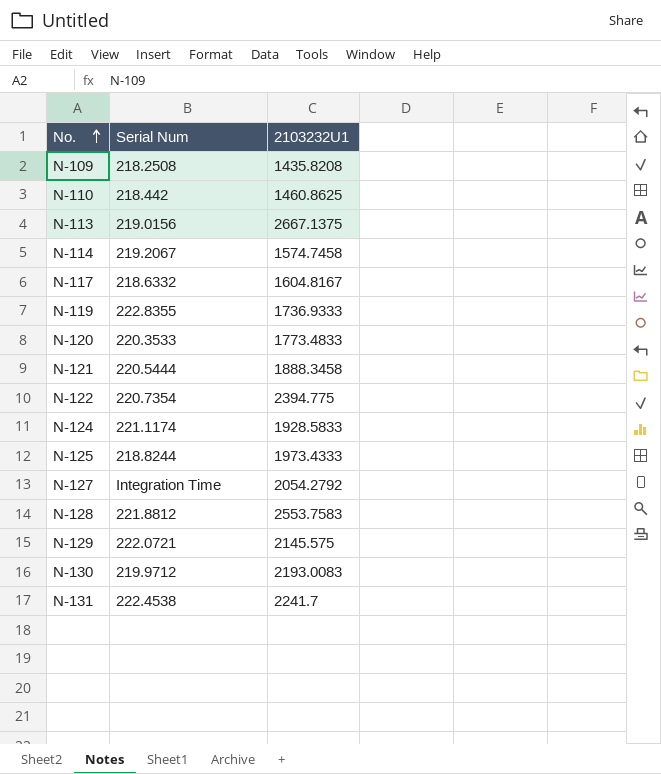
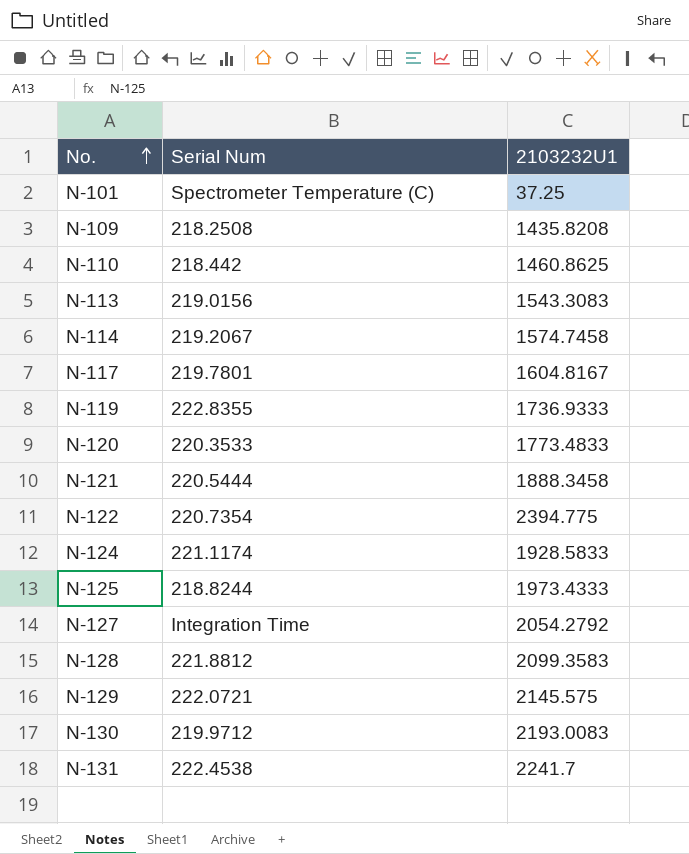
row N-101: none -> Spectrometer Temperature (C) | 37.25
N-113 | 2103232U1: 2667.1375 -> 1543.3083
N-117 | Serial Num: 218.6332 -> 219.7801
N-128 | 2103232U1: 2553.7583 -> 2099.3583

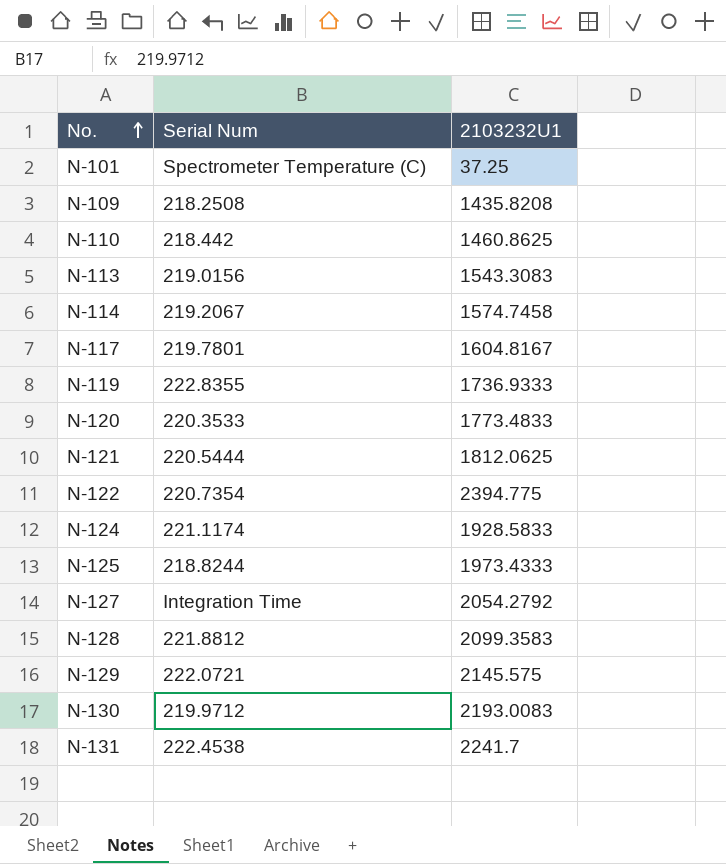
N-121 | 2103232U1: 1888.3458 -> 1812.0625

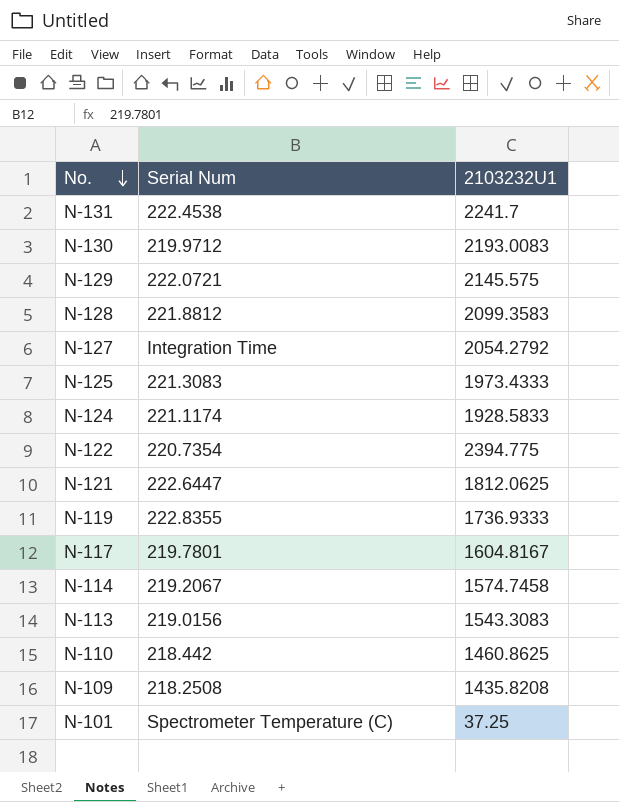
row order: No. ascending -> No. descending
row N-120: 220.3533 | 1773.4833 -> none
N-125 | Serial Num: 218.8244 -> 221.3083
N-121 | Serial Num: 220.5444 -> 222.6447

